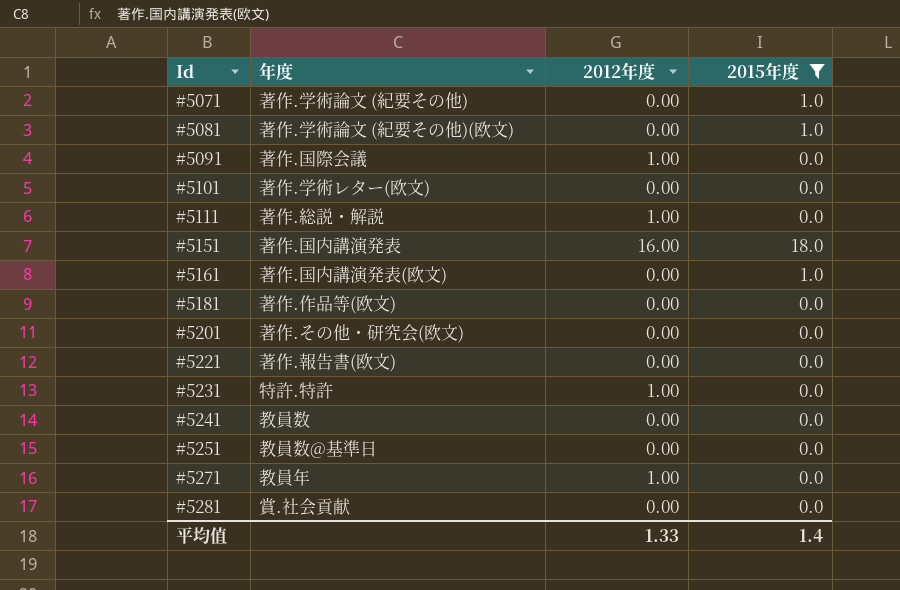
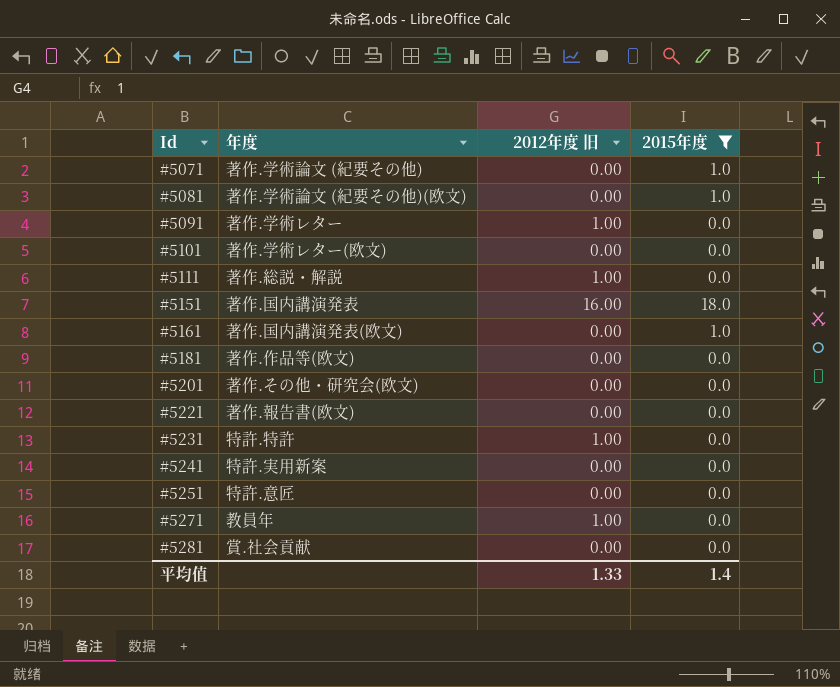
column name: 2012年度 -> 2012年度 旧
#5091 | 年度: 著作.国際会議 -> 著作.学術レター
#5241 | 年度: 教員数 -> 特許.実用新案
#5251 | 年度: 教員数@基準日 -> 特許.意匠

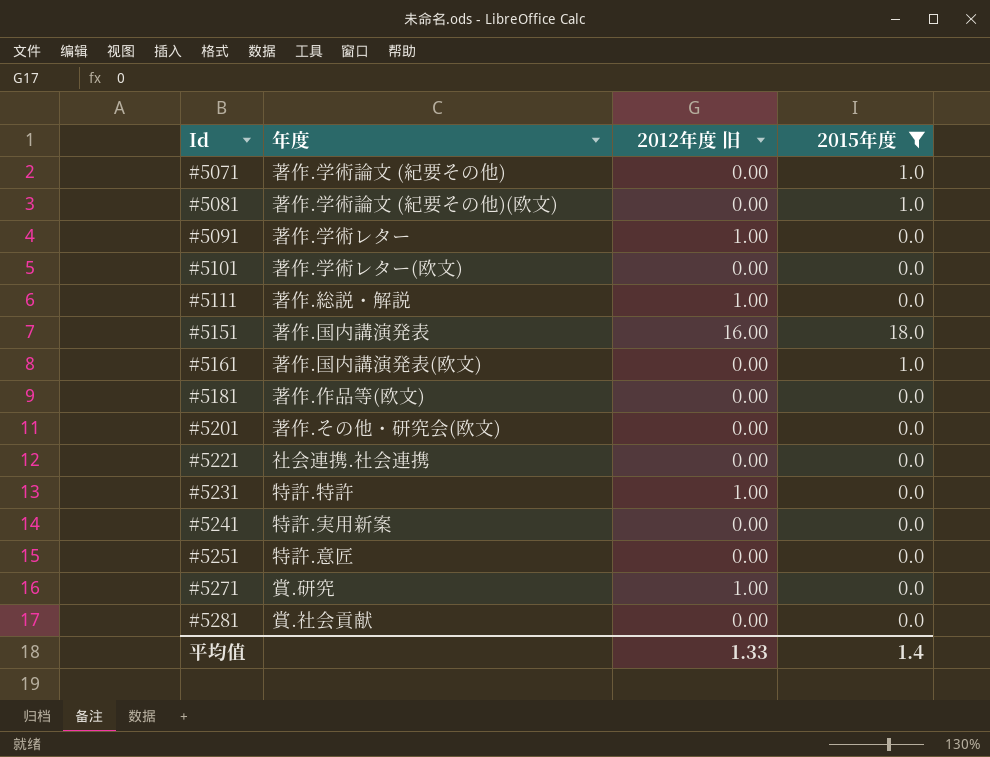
#5221 | 年度: 著作.報告書(欧文) -> 社会連携.社会連携
#5271 | 年度: 教員年 -> 賞.研究

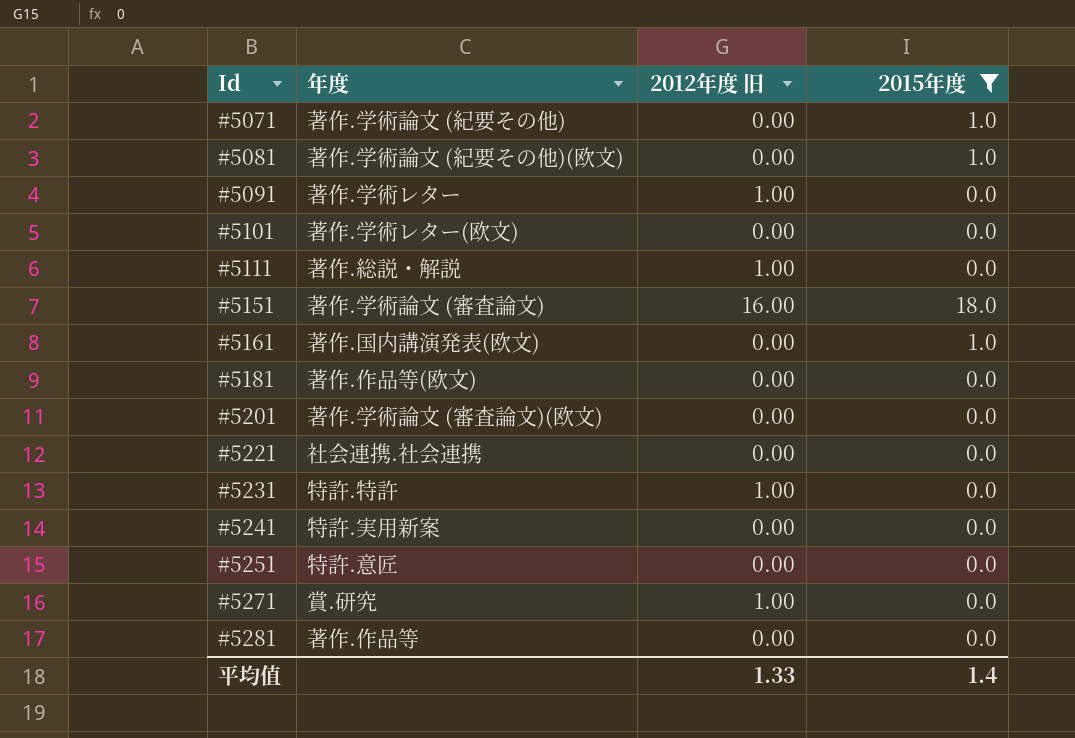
#5151 | 年度: 著作.国内講演発表 -> 著作.学術論文 (審査論文)
#5201 | 年度: 著作.その他・研究会(欧文) -> 著作.学術論文 (審査論文)(欧文)
#5281 | 年度: 賞.社会貢献 -> 著作.作品等

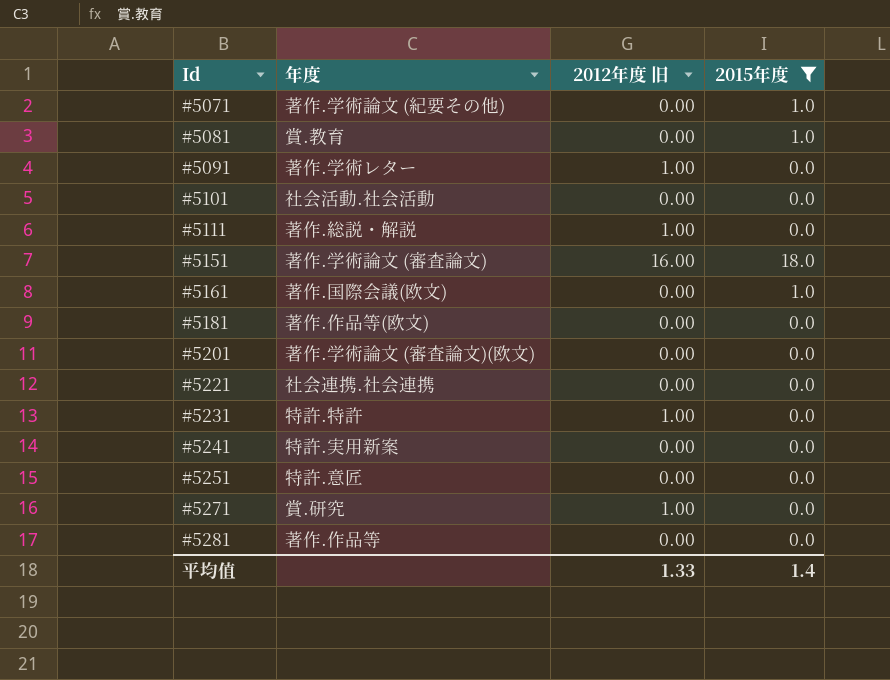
#5081 | 年度: 著作.学術論文 (紀要その他)(欧文) -> 賞.教育
#5101 | 年度: 著作.学術レター(欧文) -> 社会活動.社会活動
#5161 | 年度: 著作.国内講演発表(欧文) -> 著作.国際会議(欧文)

